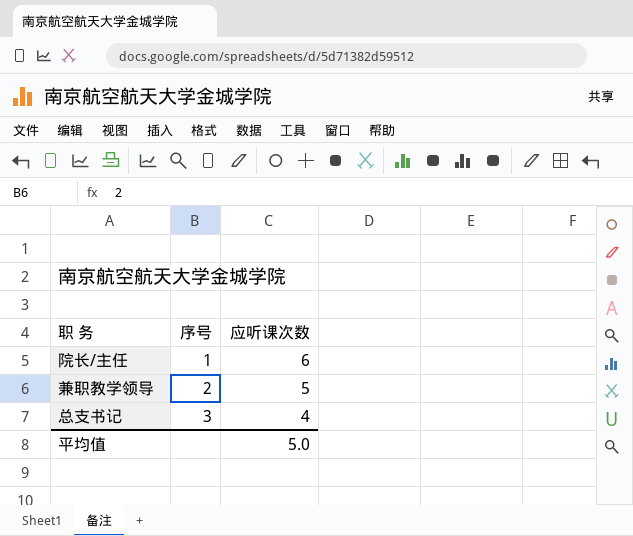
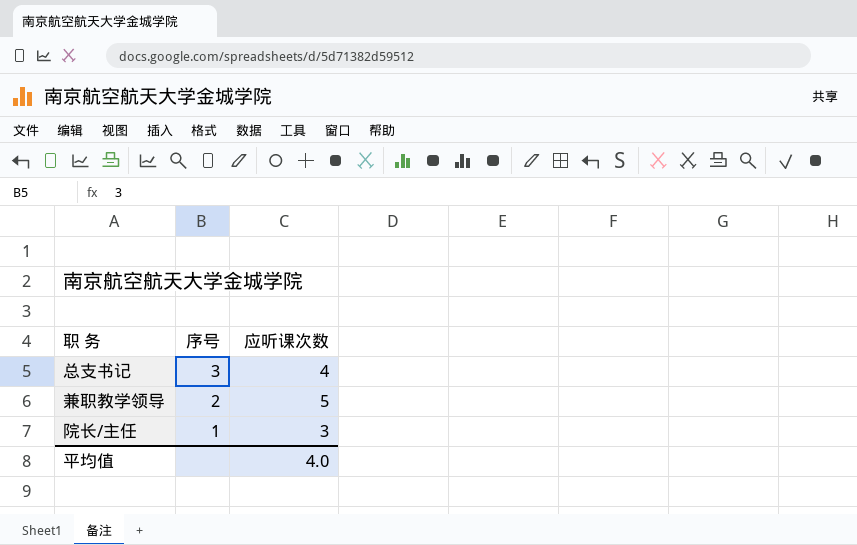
row order: 序号 ascending -> 序号 descending
院长/主任 | 应听课次数: 6 -> 3
平均值 | 应听课次数: 5.0 -> 4.0

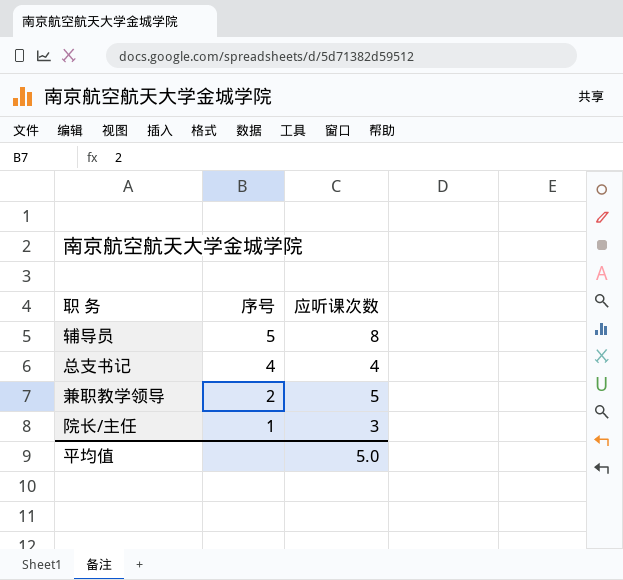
row 辅导员: none -> 5 | 8
总支书记 | 序号: 3 -> 4
平均值 | 应听课次数: 4.0 -> 5.0

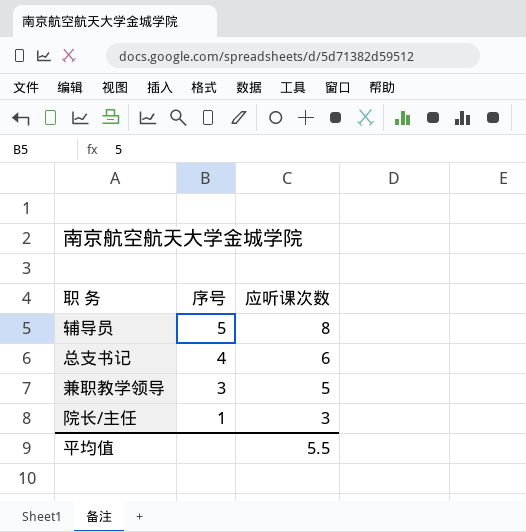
总支书记 | 应听课次数: 4 -> 6
兼职教学领导 | 序号: 2 -> 3
平均值 | 应听课次数: 5.0 -> 5.5

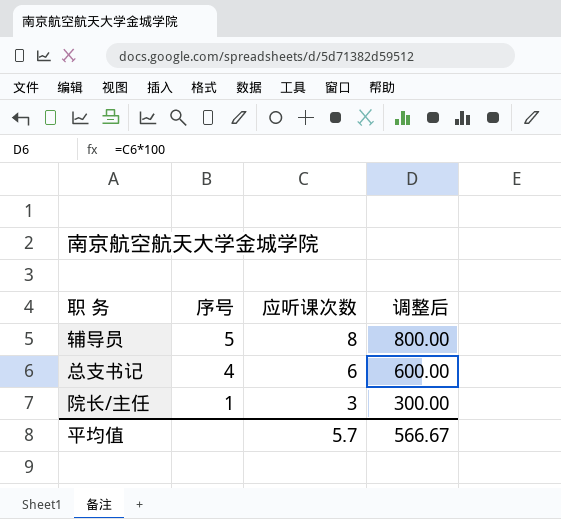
column 调整后 | formula: none -> [应听课次数] * 100
row 兼职教学领导: 3 | 5 -> none
平均值 | 应听课次数: 5.5 -> 5.7

